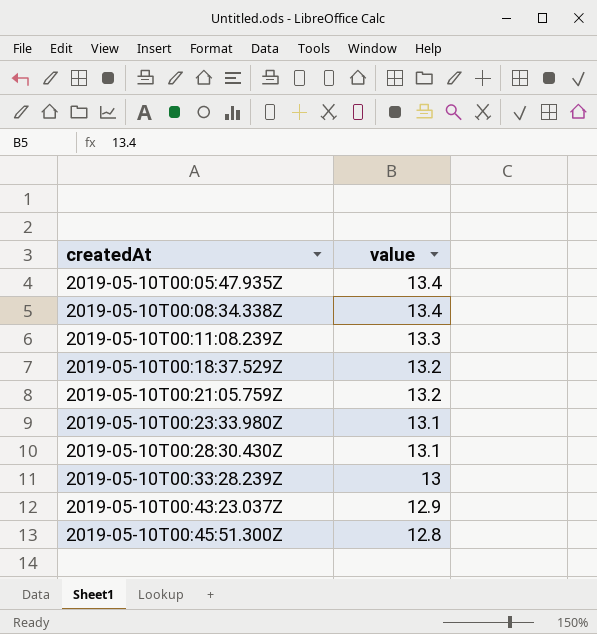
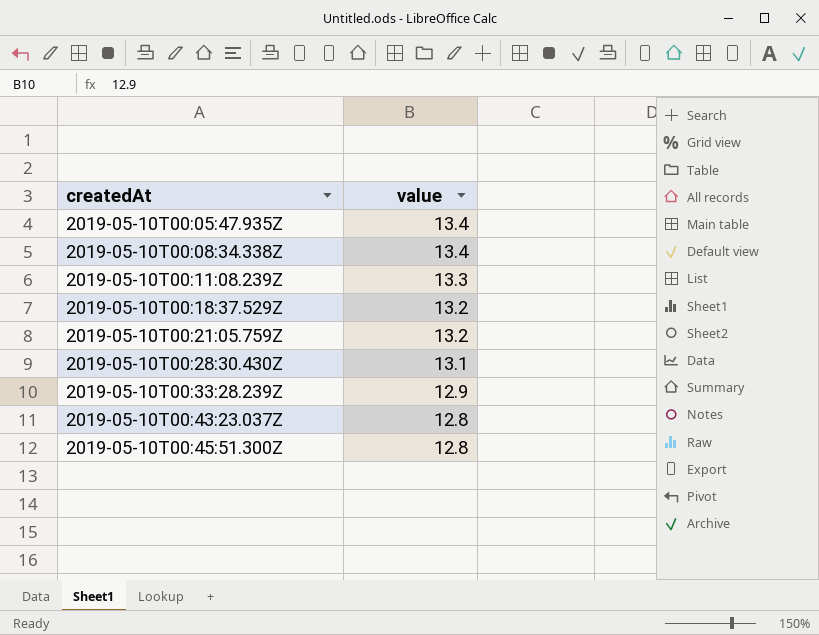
row 2019-05-10T00:23:33.980Z: 13.1 -> none
2019-05-10T00:33:28.239Z | value: 13 -> 12.9
2019-05-10T00:43:23.037Z | value: 12.9 -> 12.8

